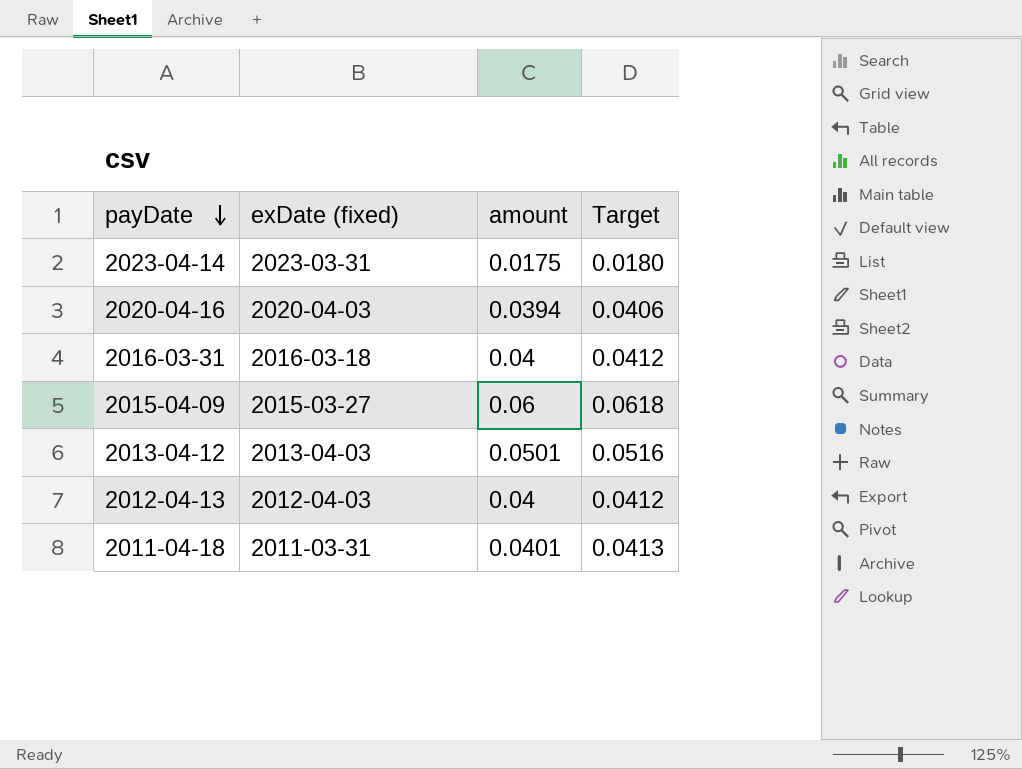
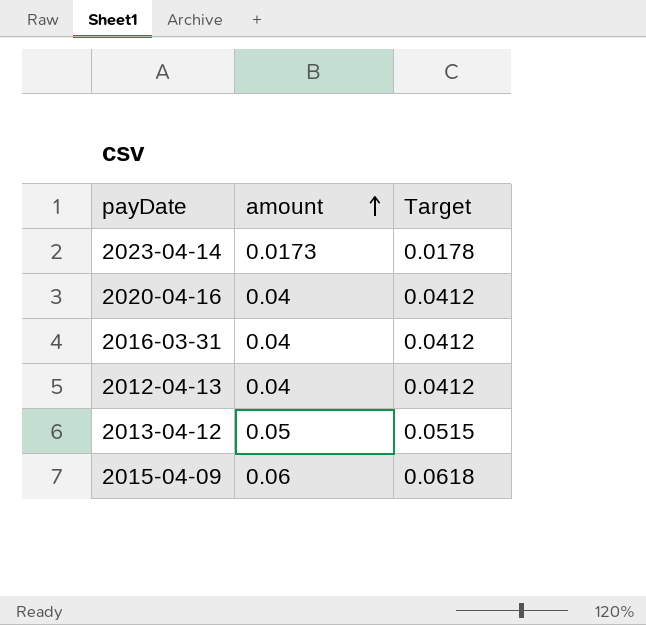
row order: payDate descending -> amount ascending
column exDate (fixed) | position: 2 -> none
row 2011-04-18: 2011-03-31 | 0.0401 | 0.0413 -> none
2023-04-14 | amount: 0.0175 -> 0.0173
2023-04-14 | Target: 0.0180 -> 0.0178
2020-04-16 | amount: 0.0394 -> 0.04
2020-04-16 | Target: 0.0406 -> 0.0412
2013-04-12 | amount: 0.0501 -> 0.05
2013-04-12 | Target: 0.0516 -> 0.0515

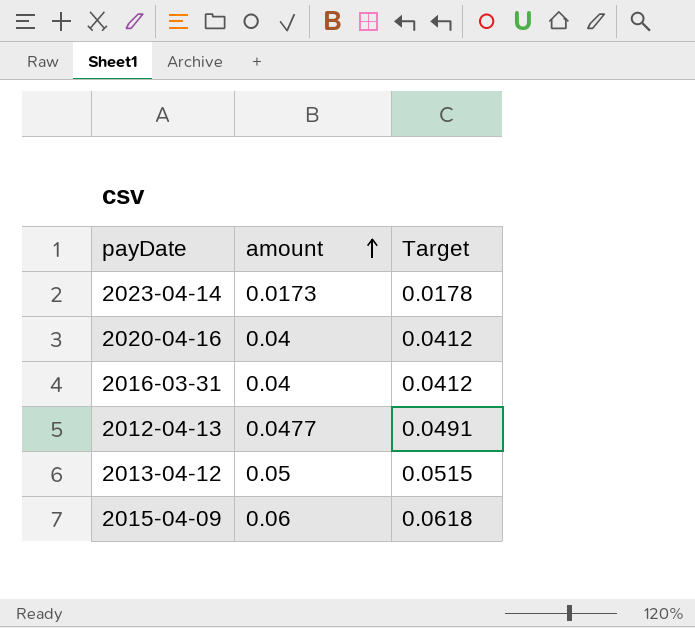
2012-04-13 | amount: 0.04 -> 0.0477
2012-04-13 | Target: 0.0412 -> 0.0491

